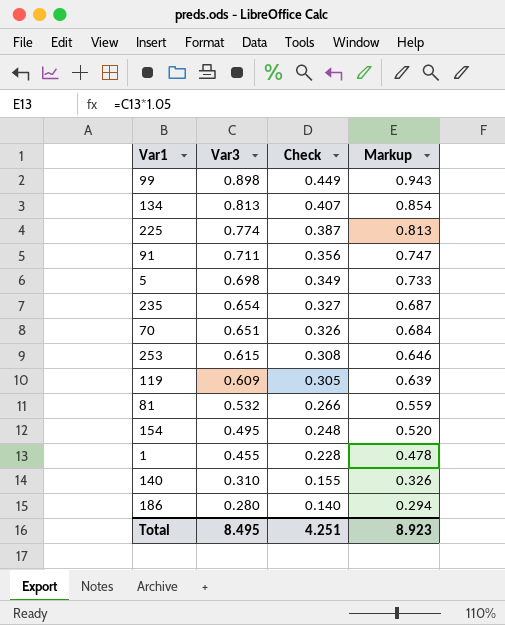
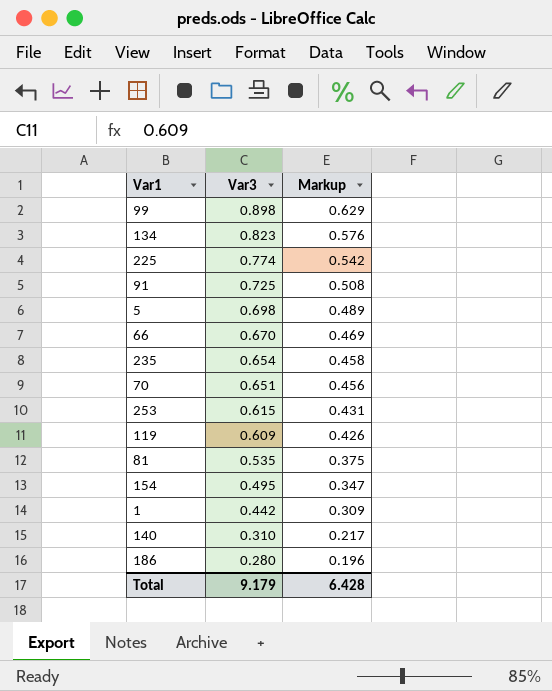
column Check | formula: [Var3] * 0.5 -> none
column Markup | formula: [Var3] * 1.05 -> [Var3] * 0.7
134 | Var3: 0.813 -> 0.823
91 | Var3: 0.711 -> 0.725
row 66: none -> 0.670 | 0.469
81 | Var3: 0.532 -> 0.535
1 | Var3: 0.455 -> 0.442
Total | Var3: 8.495 -> 9.179
Total | Markup: 8.923 -> 6.428

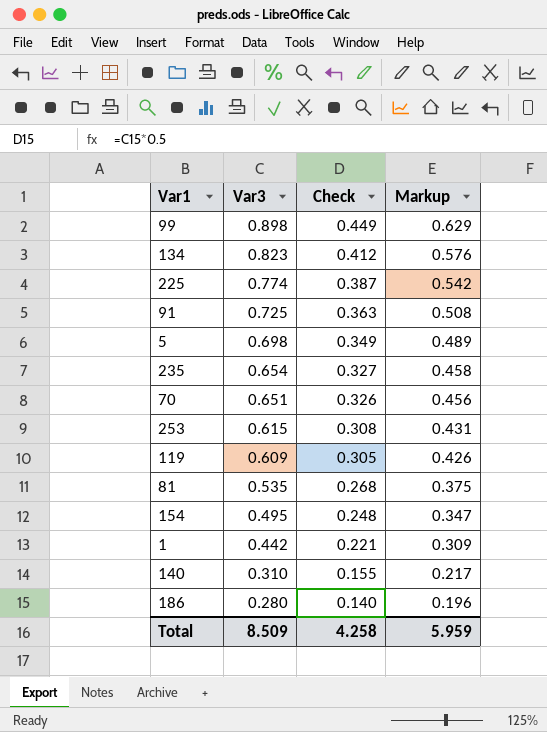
column Check | formula: none -> [Var3] * 0.5
row 66: 0.670 | 0.469 -> none
Total | Var3: 9.179 -> 8.509
Total | Markup: 6.428 -> 5.959

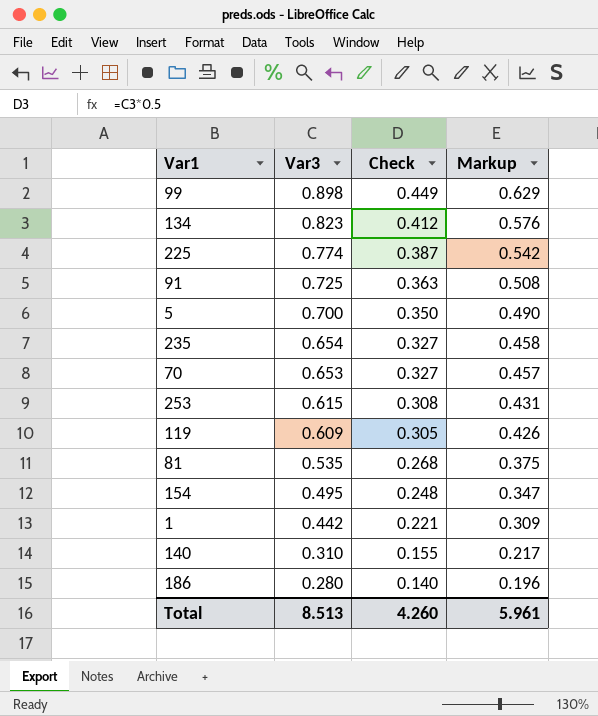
5 | Var3: 0.698 -> 0.700
5 | Check: 0.349 -> 0.350
5 | Markup: 0.489 -> 0.490
70 | Var3: 0.651 -> 0.653
70 | Check: 0.326 -> 0.327
70 | Markup: 0.456 -> 0.457
Total | Var3: 8.509 -> 8.513
Total | Check: 4.258 -> 4.260
Total | Markup: 5.959 -> 5.961

